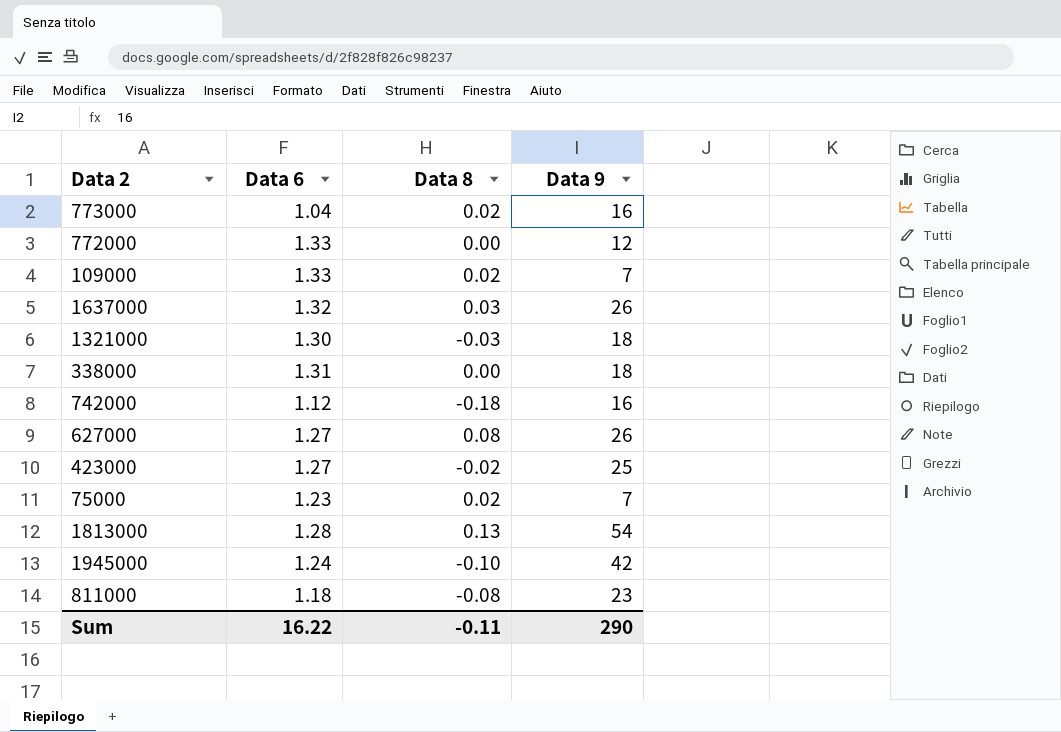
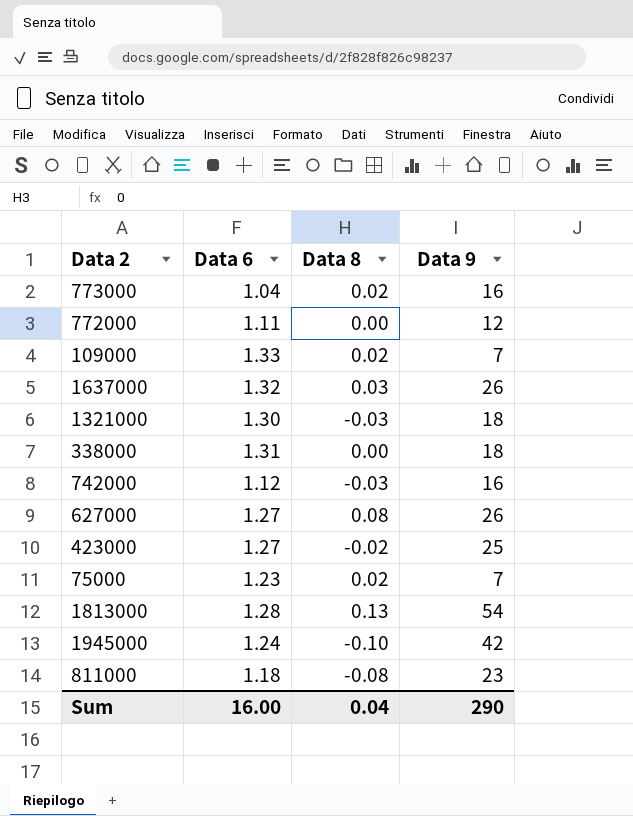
772000 | Data 6: 1.33 -> 1.11
742000 | Data 8: -0.18 -> -0.03
Sum | Data 6: 16.22 -> 16.00
Sum | Data 8: -0.11 -> 0.04

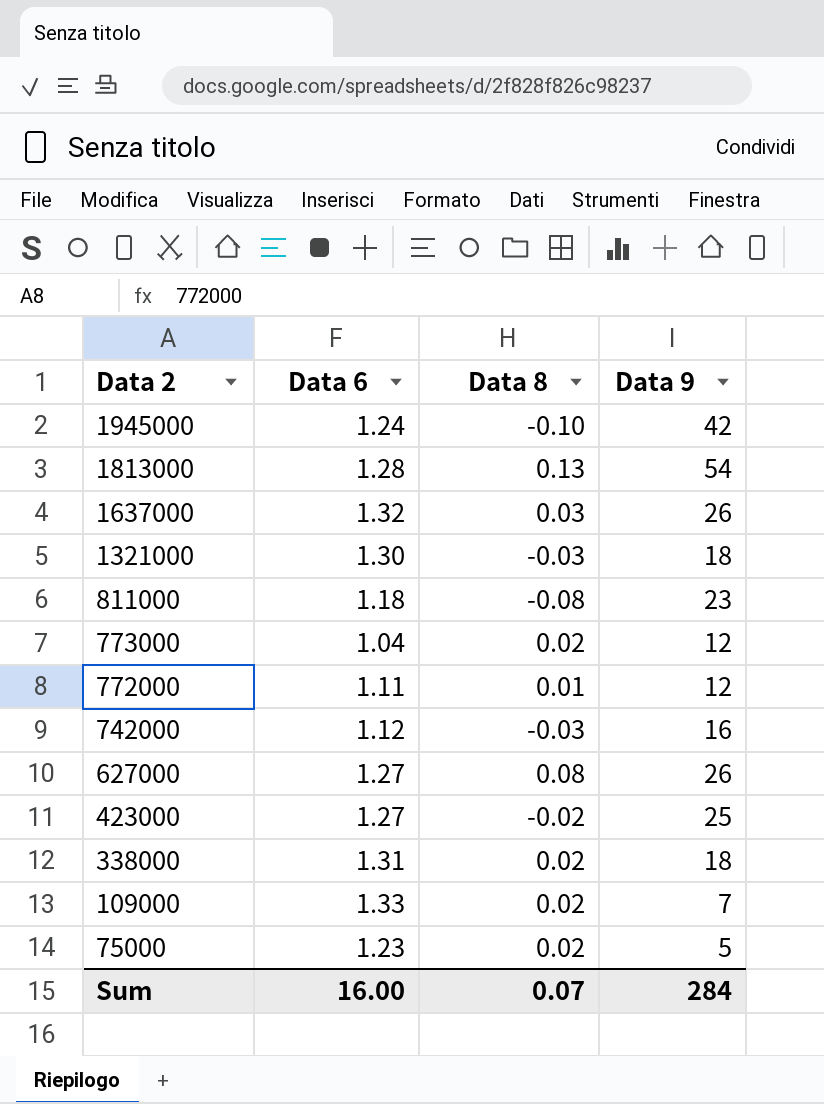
row order: none -> Data 2 descending
773000 | Data 9: 16 -> 12
772000 | Data 8: 0.00 -> 0.01
338000 | Data 8: 0.00 -> 0.02
75000 | Data 9: 7 -> 5
Sum | Data 8: 0.04 -> 0.07
Sum | Data 9: 290 -> 284

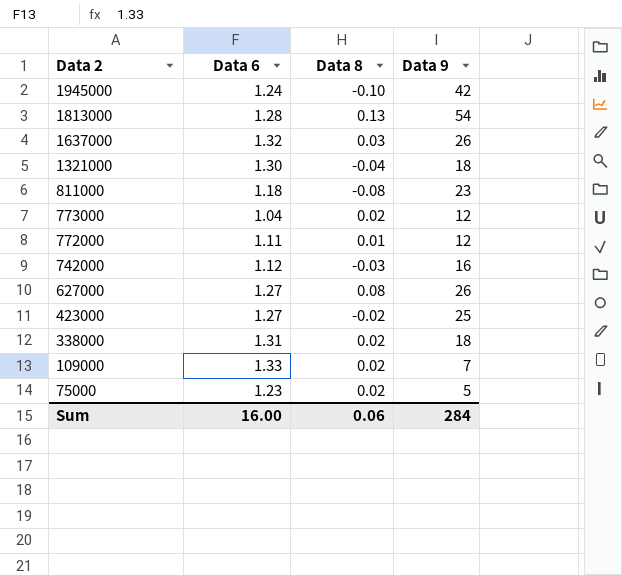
1321000 | Data 8: -0.03 -> -0.04
Sum | Data 8: 0.07 -> 0.06

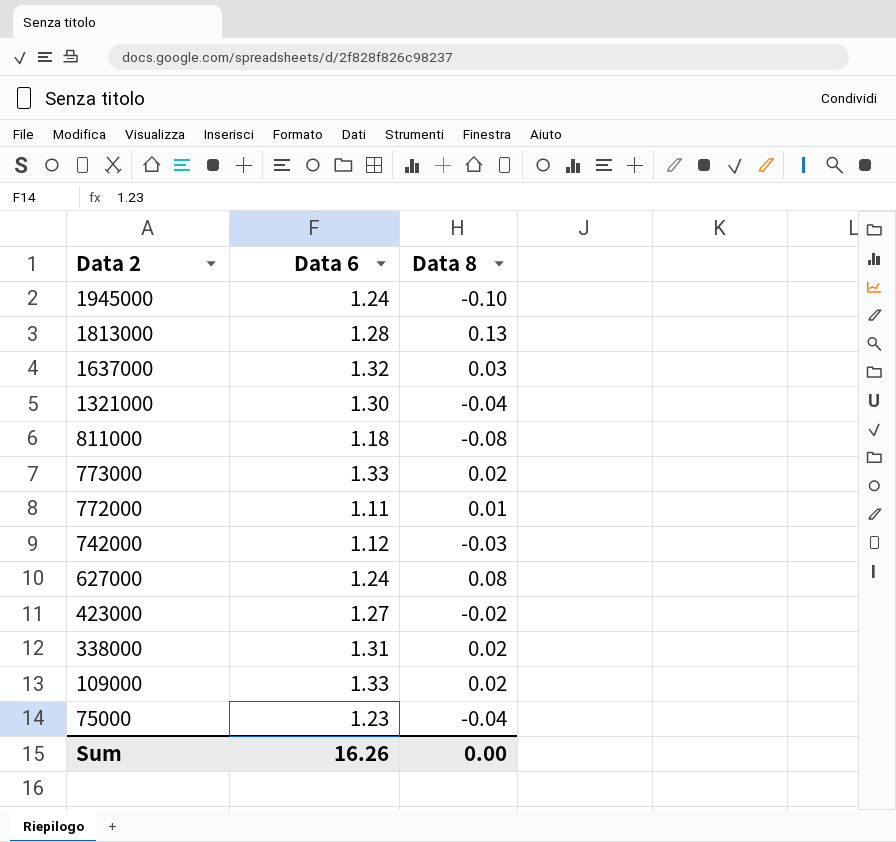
column Data 9 | position: 4 -> none
773000 | Data 6: 1.04 -> 1.33
627000 | Data 6: 1.27 -> 1.24
75000 | Data 8: 0.02 -> -0.04
Sum | Data 6: 16.00 -> 16.26
Sum | Data 8: 0.06 -> 0.00

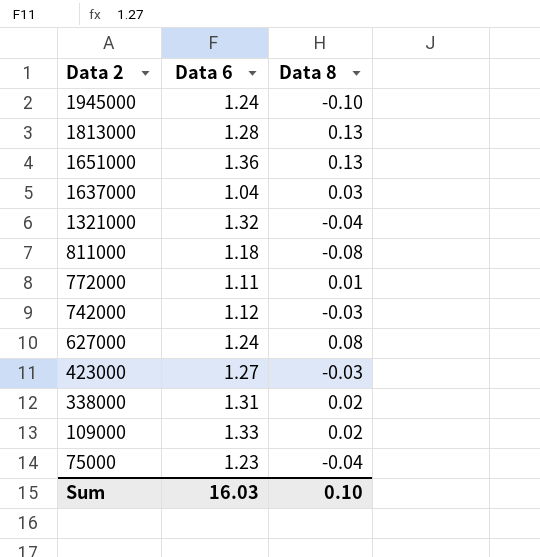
row 773000: 1.33 | 0.02 -> none
row 1651000: none -> 1.36 | 0.13
1637000 | Data 6: 1.32 -> 1.04
1321000 | Data 6: 1.30 -> 1.32
423000 | Data 8: -0.02 -> -0.03
Sum | Data 6: 16.26 -> 16.03
Sum | Data 8: 0.00 -> 0.10

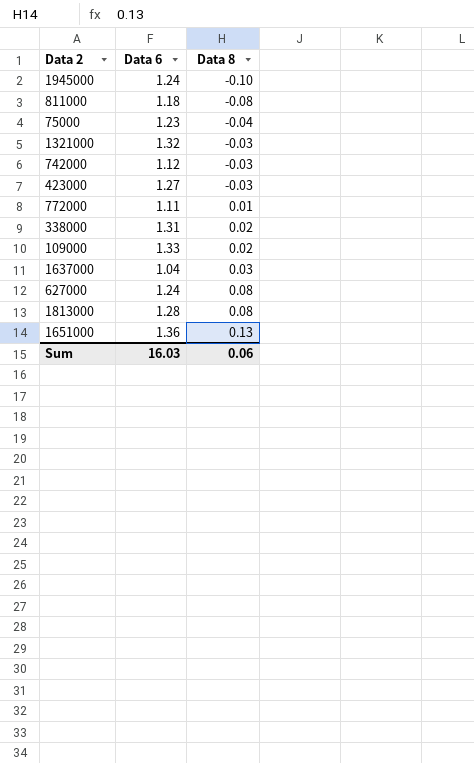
row order: Data 2 descending -> Data 8 ascending
1321000 | Data 8: -0.04 -> -0.03
1813000 | Data 8: 0.13 -> 0.08
Sum | Data 8: 0.10 -> 0.06

